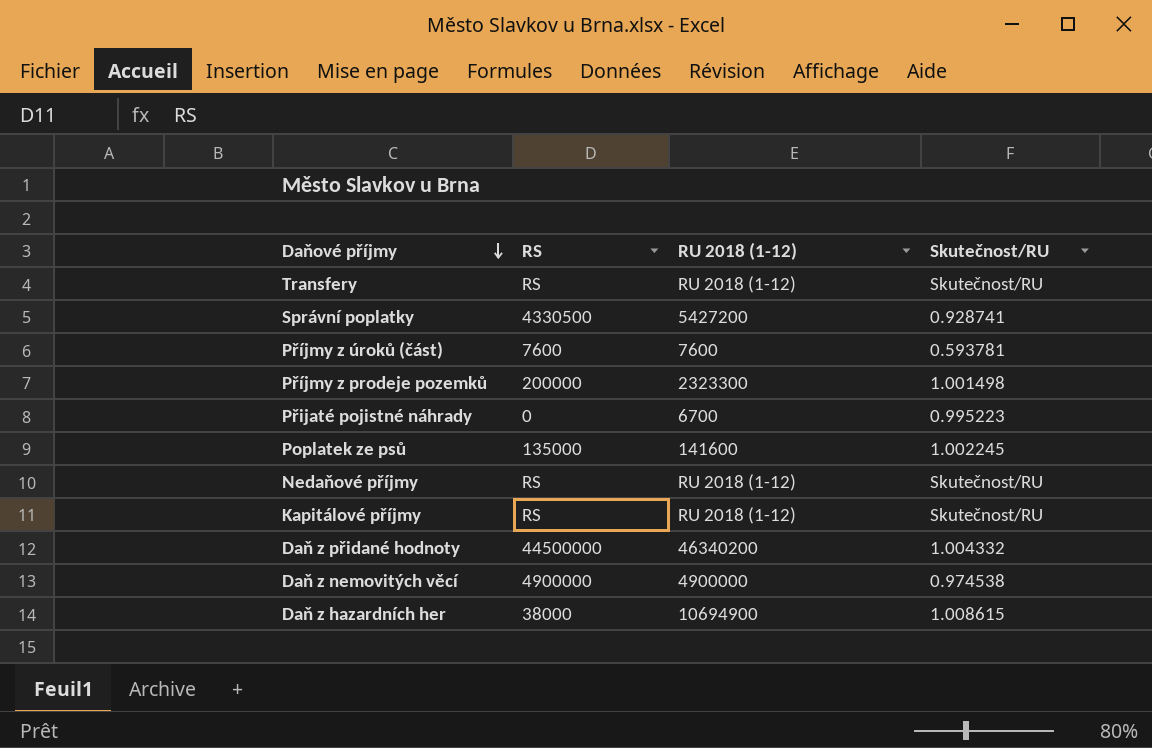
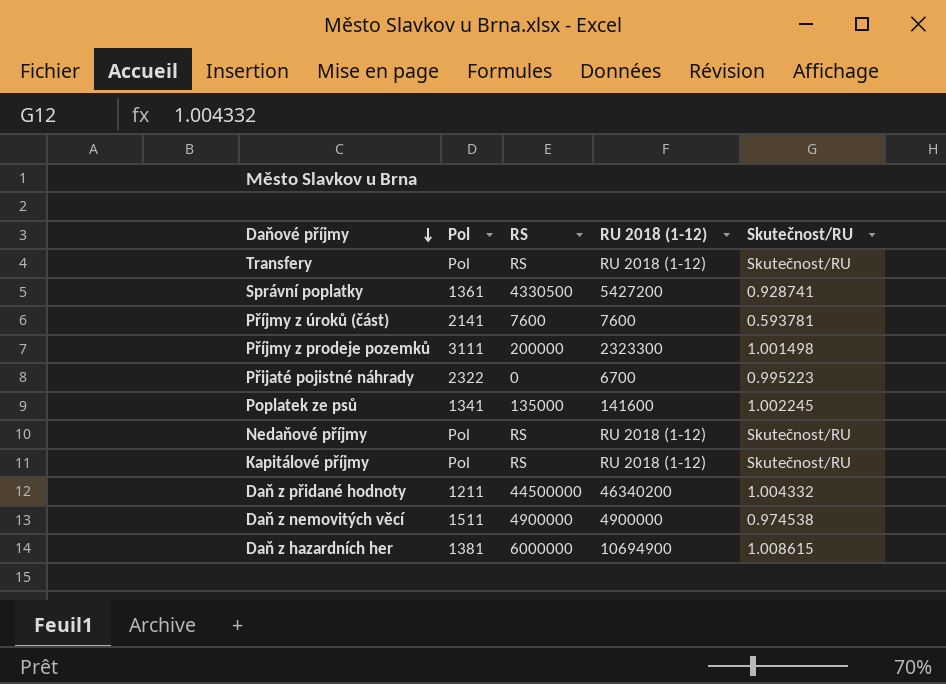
column Pol | position: none -> 2
Daň z hazardních her | RS: 38000 -> 6000000

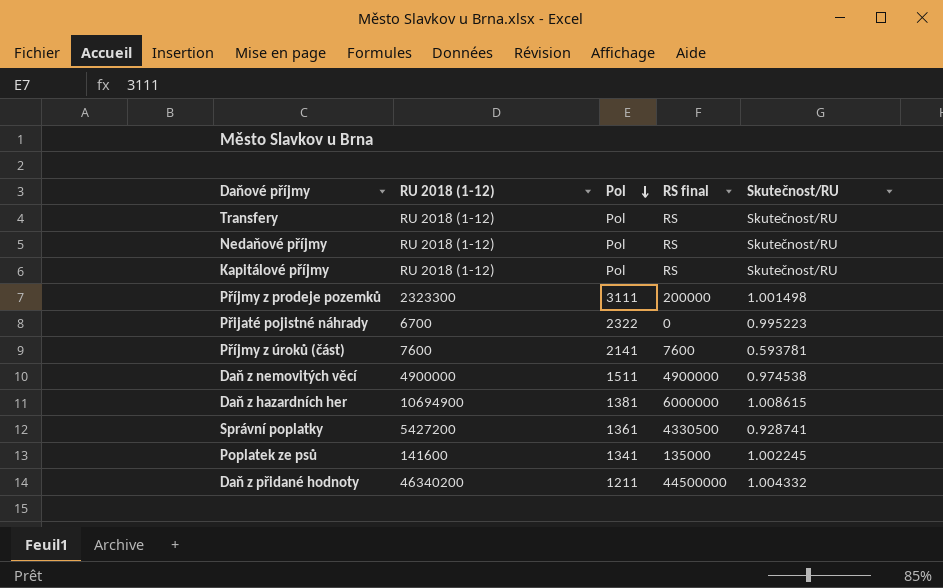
row order: Daňové příjmy descending -> Pol descending
column RU 2018 (1-12) | position: 4 -> 2
column name: RS -> RS final

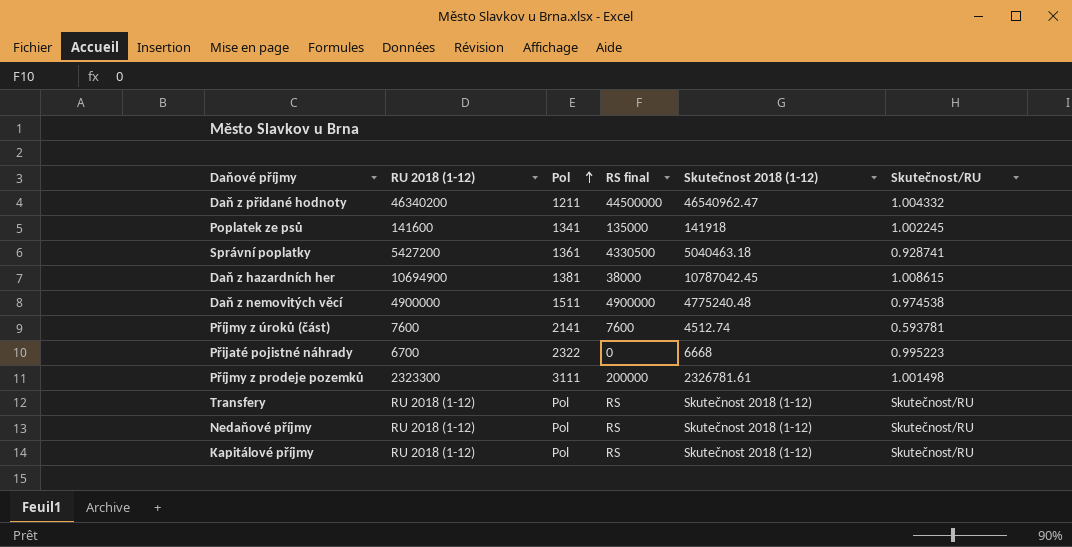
row order: Pol descending -> Pol ascending
column Skutečnost 2018 (1-12) | position: none -> 5
Daň z hazardních her | RS final: 6000000 -> 38000

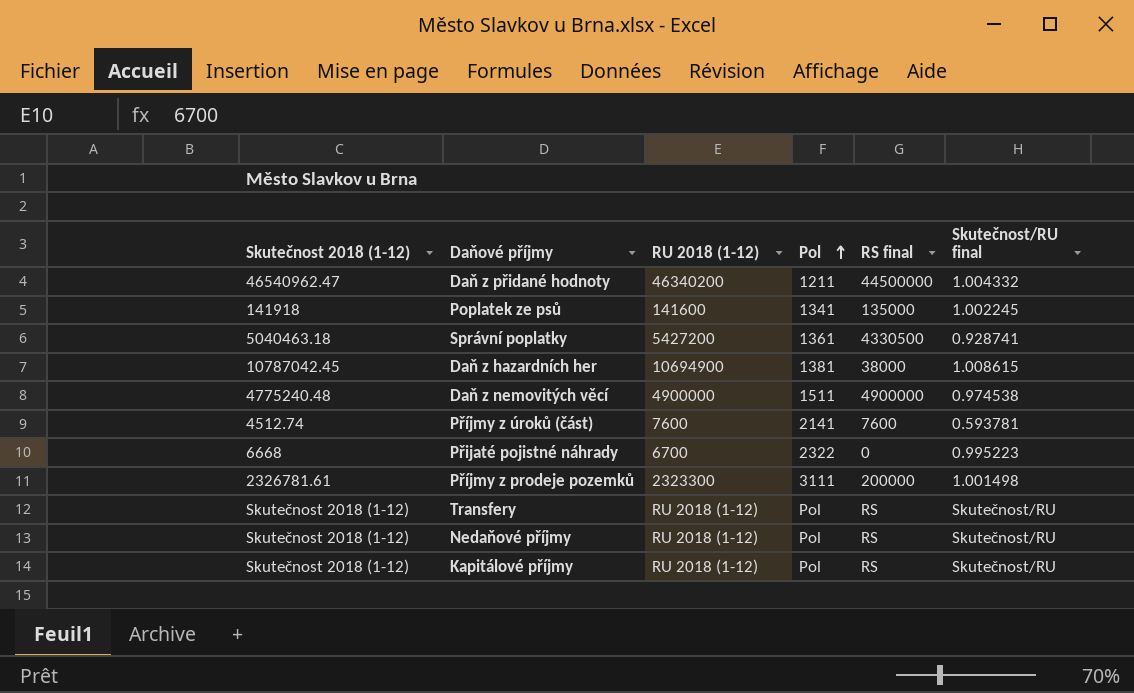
column Skutečnost 2018 (1-12) | position: 5 -> 1
column name: Skutečnost/RU -> Skutečnost/RU final

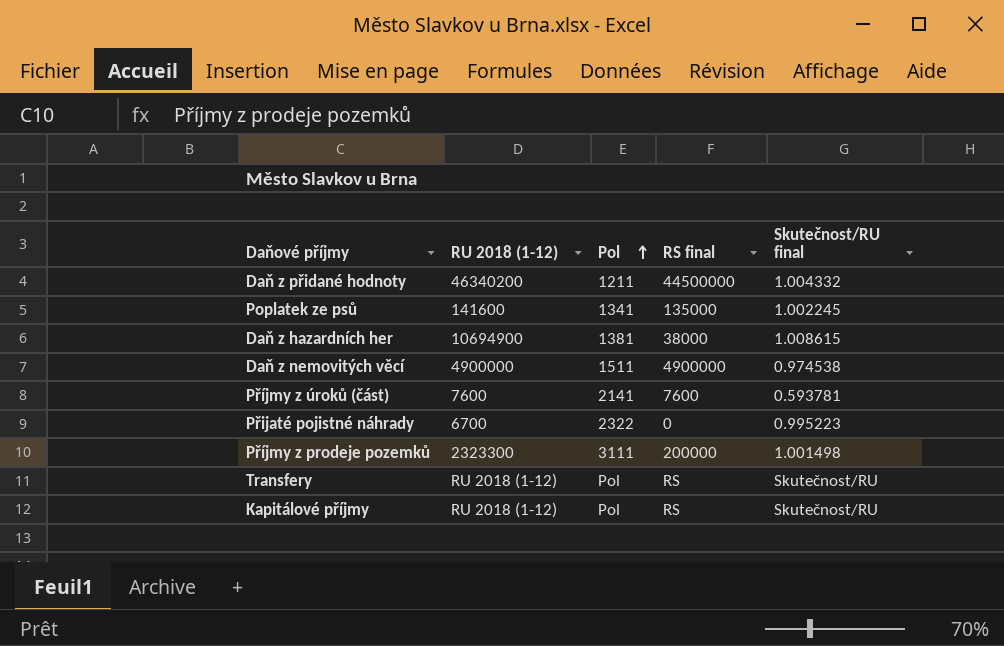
column Skutečnost 2018 (1-12) | position: 1 -> none
row Správní poplatky: 5040463.18 | 5427200 | 1361 | 4330500 | 0.928741 -> none
row Nedaňové příjmy: Skutečnost 2018 (1-12) | RU 2018 (1-12) | Pol | RS | Skutečnost/RU -> none

